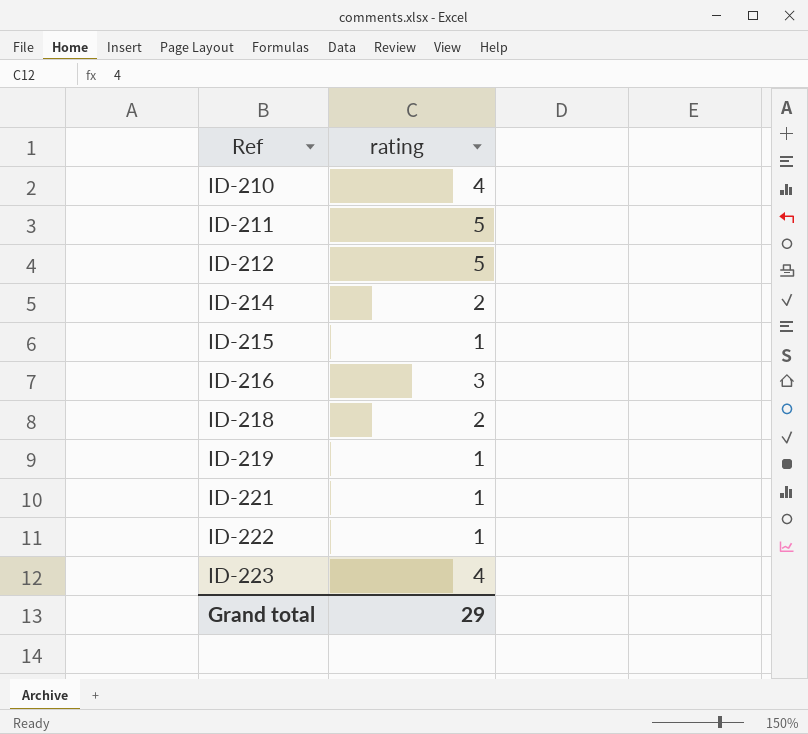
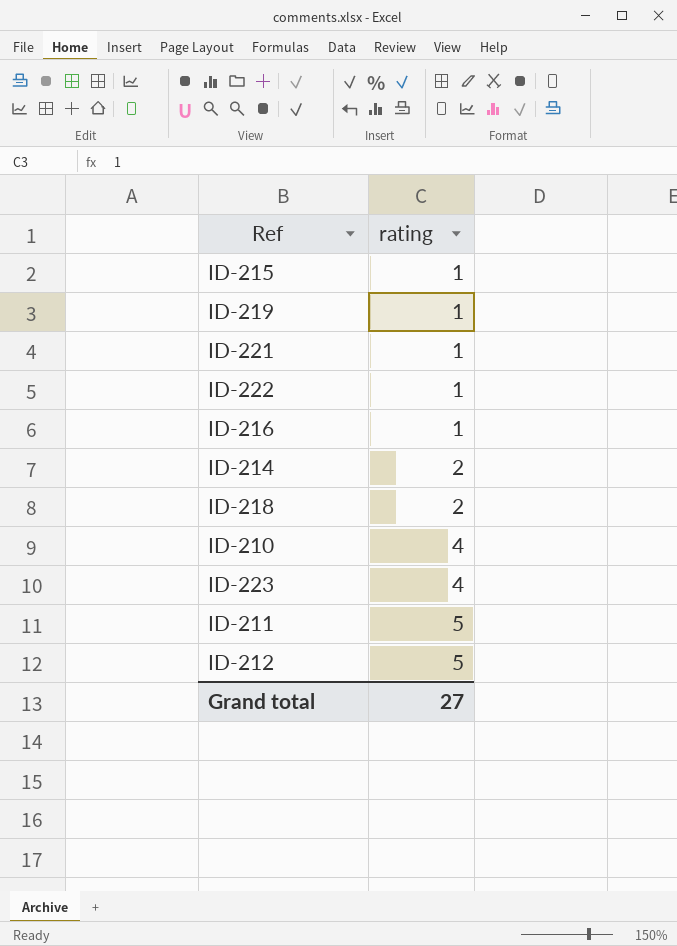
row order: Ref ascending -> rating ascending
ID-216 | rating: 3 -> 1
Grand total | rating: 29 -> 27

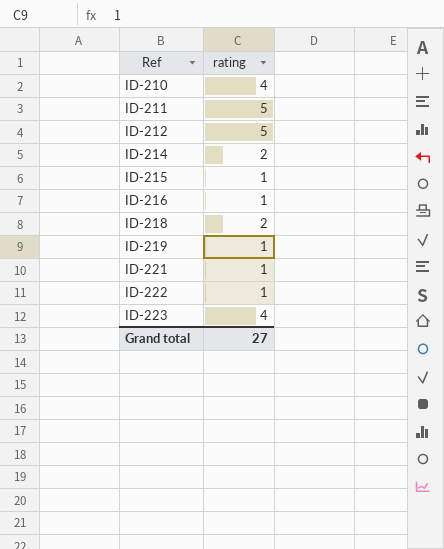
row order: rating ascending -> Ref ascending

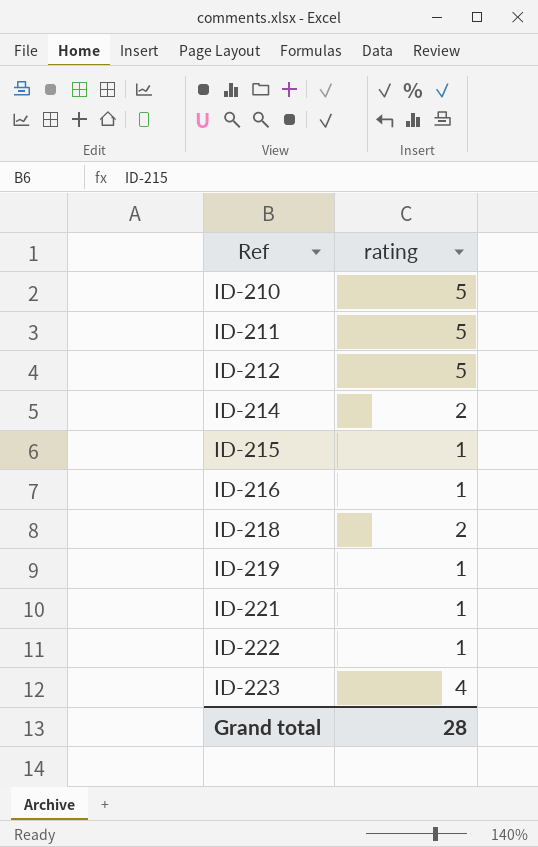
ID-210 | rating: 4 -> 5
Grand total | rating: 27 -> 28

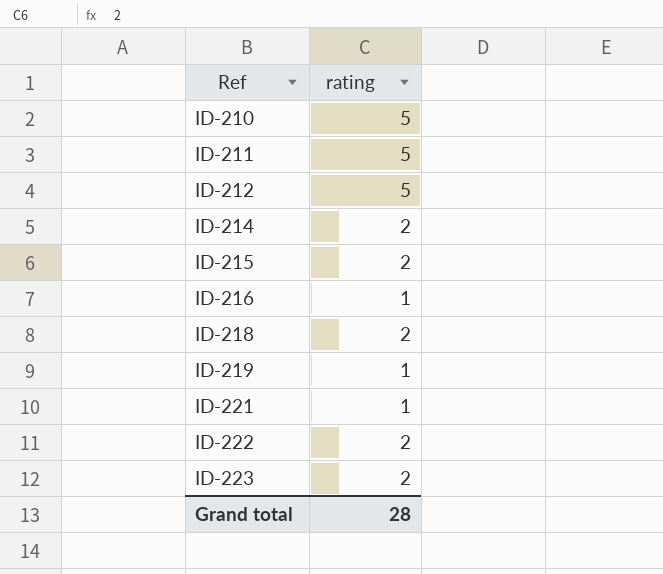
ID-215 | rating: 1 -> 2
ID-222 | rating: 1 -> 2
ID-223 | rating: 4 -> 2

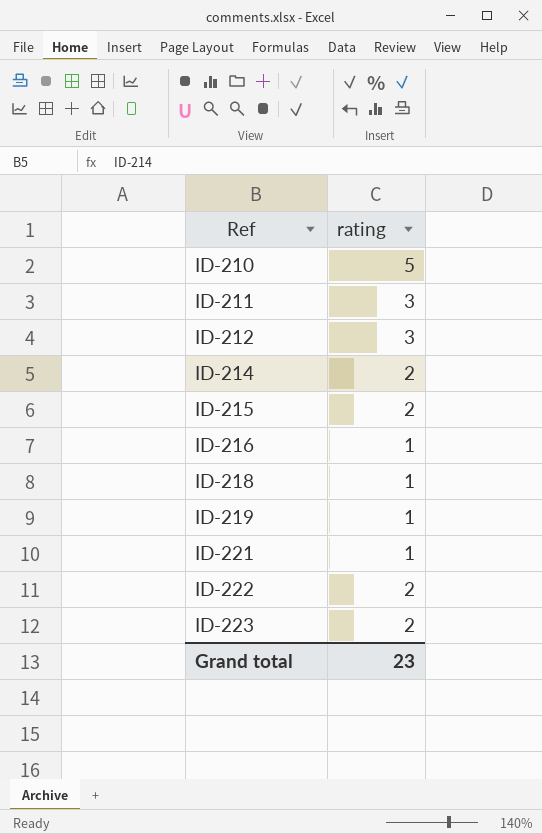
ID-211 | rating: 5 -> 3
ID-212 | rating: 5 -> 3
ID-218 | rating: 2 -> 1
Grand total | rating: 28 -> 23

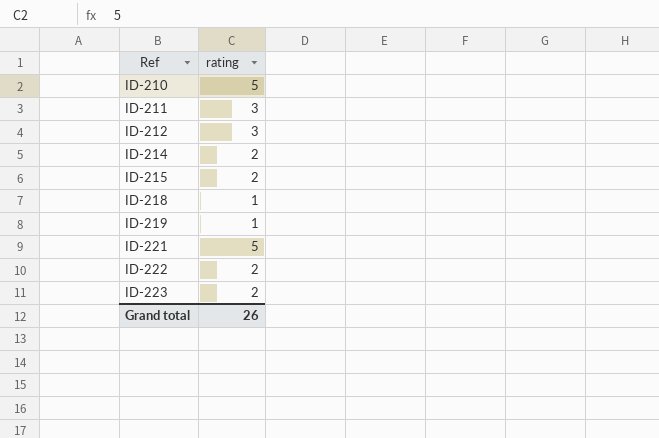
row ID-216: 1 -> none
ID-221 | rating: 1 -> 5
Grand total | rating: 23 -> 26

